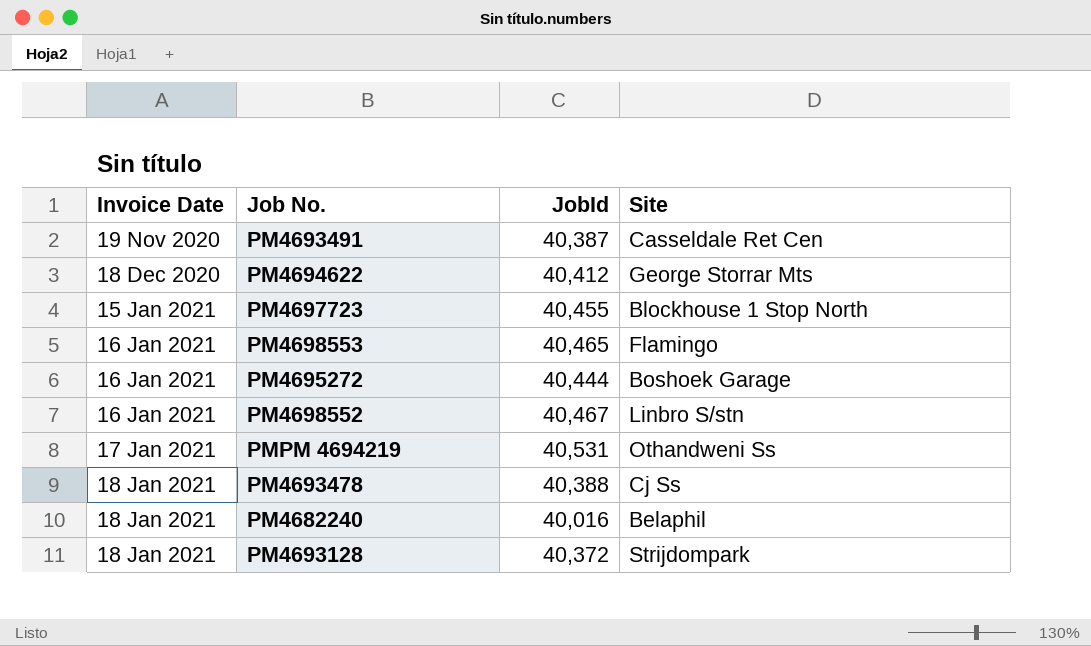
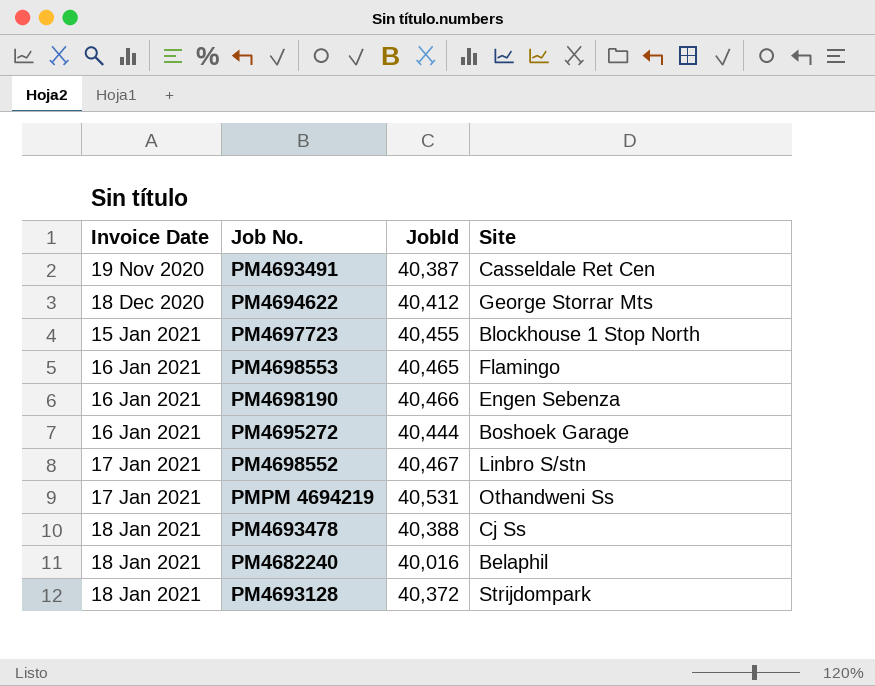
row PM4698190: none -> 16 Jan 2021 | 40,466 | Engen Sebenza
PM4698552 | Invoice Date: 16 Jan 2021 -> 17 Jan 2021

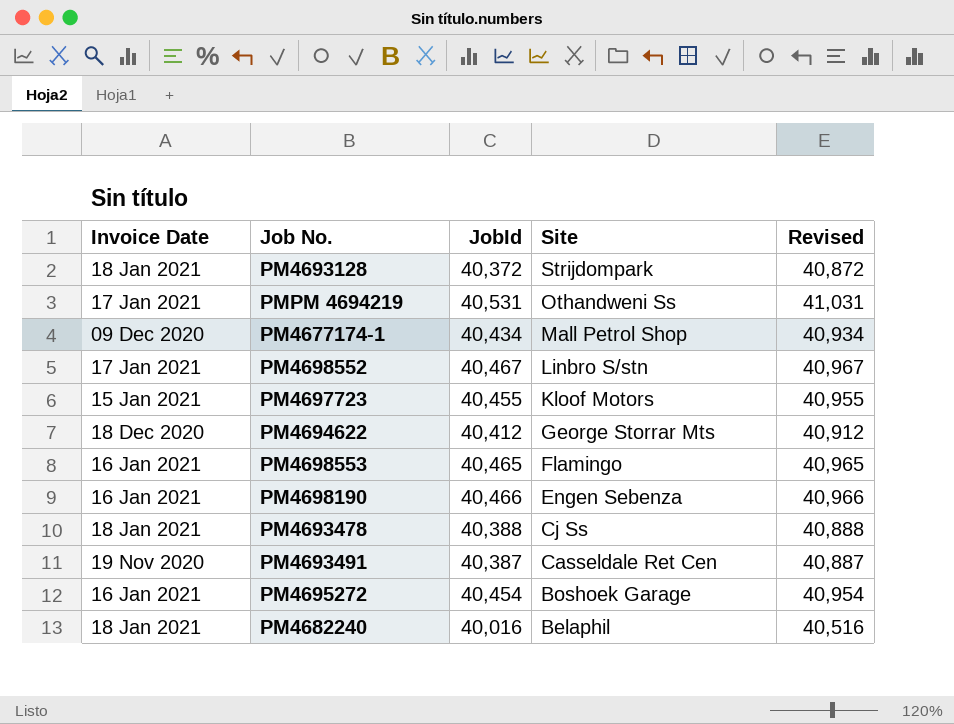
row order: Invoice Date ascending -> Site descending
column Revised | formula: none -> [JobId] + 500
row PM4677174-1: none -> 09 Dec 2020 | 40,434 | Mall Petrol Shop | 40,934
PM4697723 | Site: Blockhouse 1 Stop North -> Kloof Motors
PM4695272 | JobId: 40,444 -> 40,454

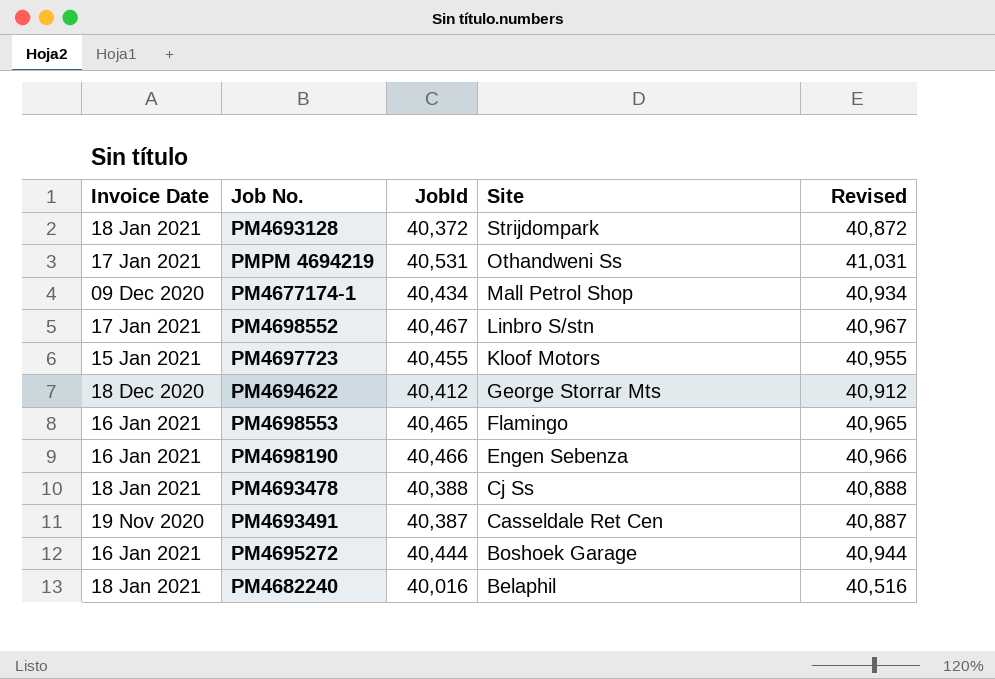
PM4695272 | JobId: 40,454 -> 40,444
PM4695272 | Revised: 40,954 -> 40,944

